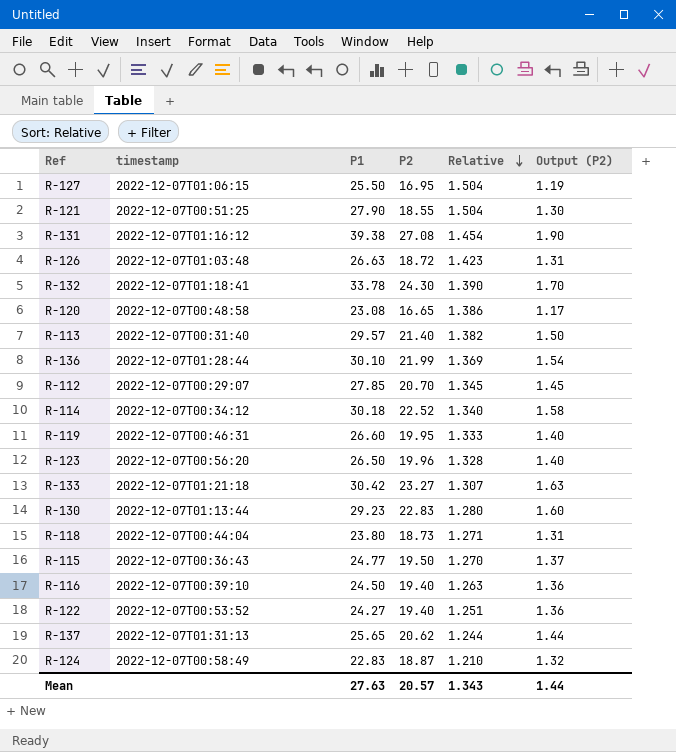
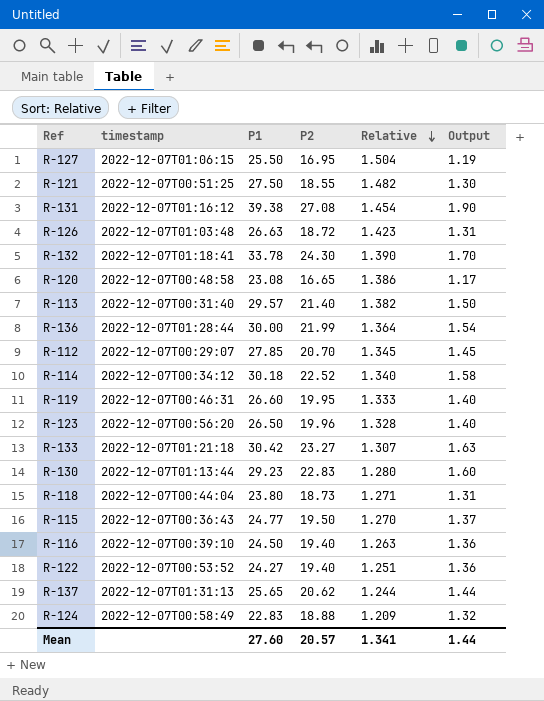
column name: Output (P2) -> Output
R-121 | P1: 27.90 -> 27.50
R-121 | Relative: 1.504 -> 1.482
R-136 | P1: 30.10 -> 30.00
R-136 | Relative: 1.369 -> 1.364
R-124 | P2: 18.87 -> 18.88
R-124 | Relative: 1.210 -> 1.209
Mean | P1: 27.63 -> 27.60
Mean | Relative: 1.343 -> 1.341

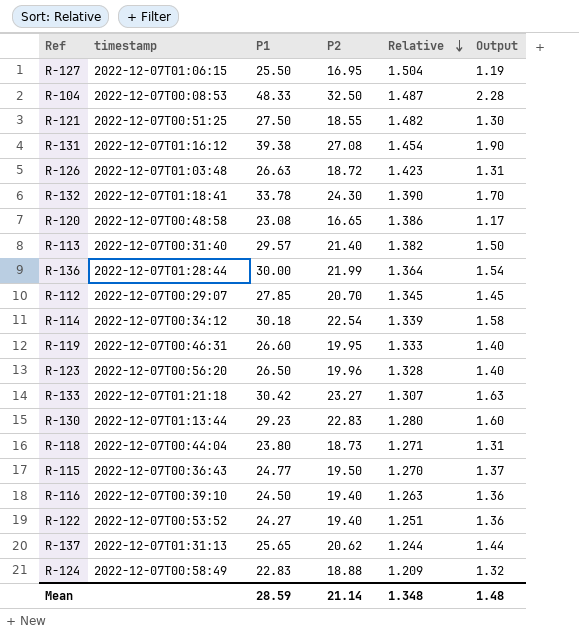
row R-104: none -> 2022-12-07T00:08:53 | 48.33 | 32.50 | 1.487 | 2.28
R-114 | P2: 22.52 -> 22.54
R-114 | Relative: 1.340 -> 1.339
Mean | P1: 27.60 -> 28.59
Mean | P2: 20.57 -> 21.14
Mean | Relative: 1.341 -> 1.348
Mean | Output: 1.44 -> 1.48

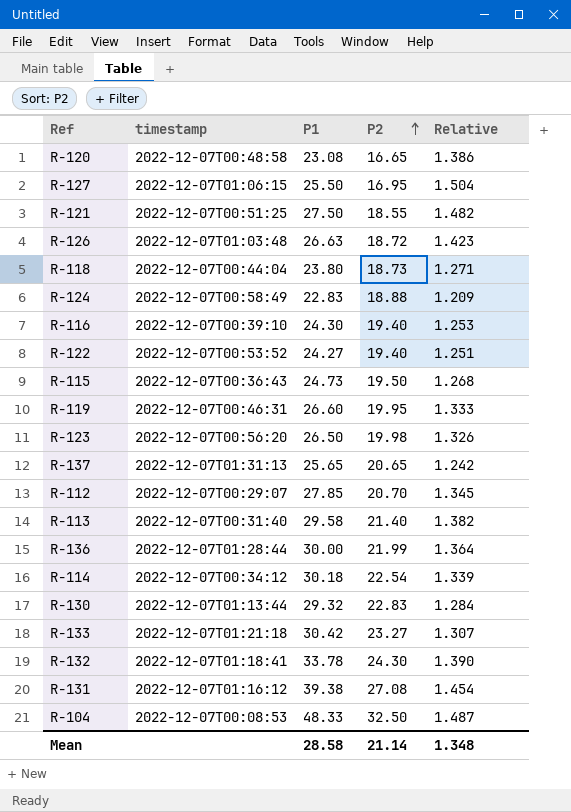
row order: Relative descending -> P2 ascending
column Output | formula: [P2] * 0.07 -> none
R-116 | P1: 24.50 -> 24.30
R-116 | Relative: 1.263 -> 1.253
R-115 | P1: 24.77 -> 24.73
R-115 | Relative: 1.270 -> 1.268
R-123 | P2: 19.96 -> 19.98
R-123 | Relative: 1.328 -> 1.326
R-137 | P2: 20.62 -> 20.65
R-137 | Relative: 1.244 -> 1.242
R-113 | P1: 29.57 -> 29.58
R-130 | P1: 29.23 -> 29.32
R-130 | Relative: 1.280 -> 1.284
Mean | P1: 28.59 -> 28.58

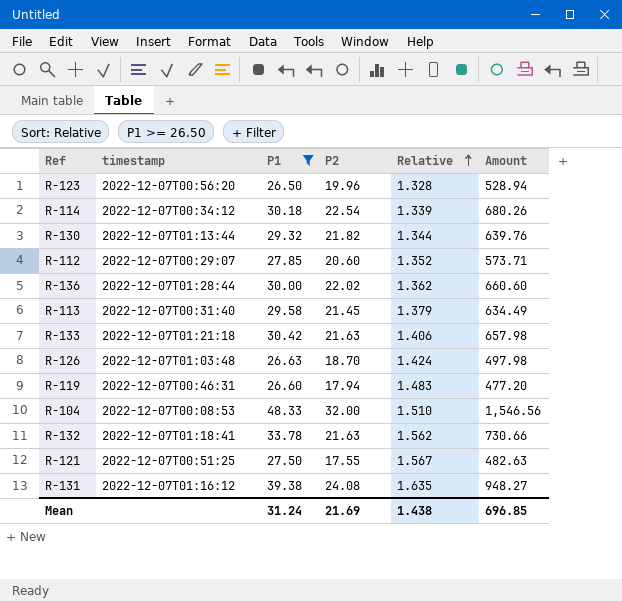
filter: none -> P1 >= 26.50
row order: P2 ascending -> Relative ascending
column Amount | formula: none -> [P1] * [P2]
R-123 | P2: 19.98 -> 19.96
R-123 | Relative: 1.326 -> 1.328
R-130 | P2: 22.83 -> 21.82
R-130 | Relative: 1.284 -> 1.344
R-112 | P2: 20.70 -> 20.60
R-112 | Relative: 1.345 -> 1.352
R-136 | P2: 21.99 -> 22.02
R-136 | Relative: 1.364 -> 1.362
R-113 | P2: 21.40 -> 21.45
R-113 | Relative: 1.382 -> 1.379
R-133 | P2: 23.27 -> 21.63
R-133 | Relative: 1.307 -> 1.406
R-126 | P2: 18.72 -> 18.70
R-126 | Relative: 1.423 -> 1.424
R-119 | P2: 19.95 -> 17.94
R-119 | Relative: 1.333 -> 1.483
R-104 | P2: 32.50 -> 32.00
R-104 | Relative: 1.487 -> 1.510
R-132 | P2: 24.30 -> 21.63
R-132 | Relative: 1.390 -> 1.562
R-121 | P2: 18.55 -> 17.55
R-121 | Relative: 1.482 -> 1.567
R-131 | P2: 27.08 -> 24.08
R-131 | Relative: 1.454 -> 1.635
Mean | P1: 28.58 -> 31.24
Mean | P2: 21.14 -> 21.69
Mean | Relative: 1.348 -> 1.438

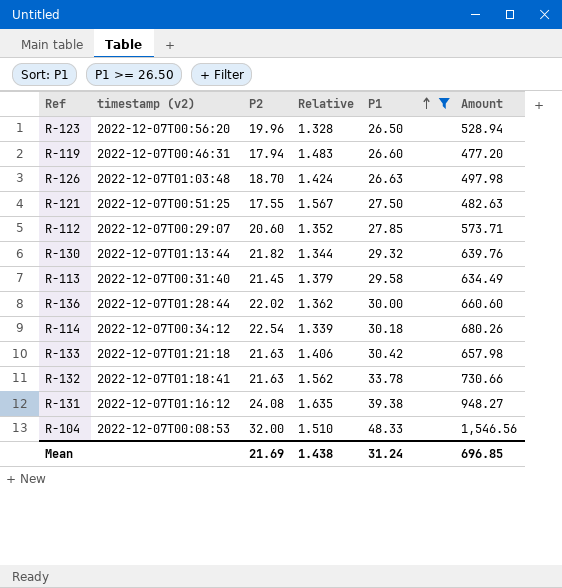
row order: Relative ascending -> P1 ascending
column name: timestamp -> timestamp (v2)
column P1 | position: 3 -> 5

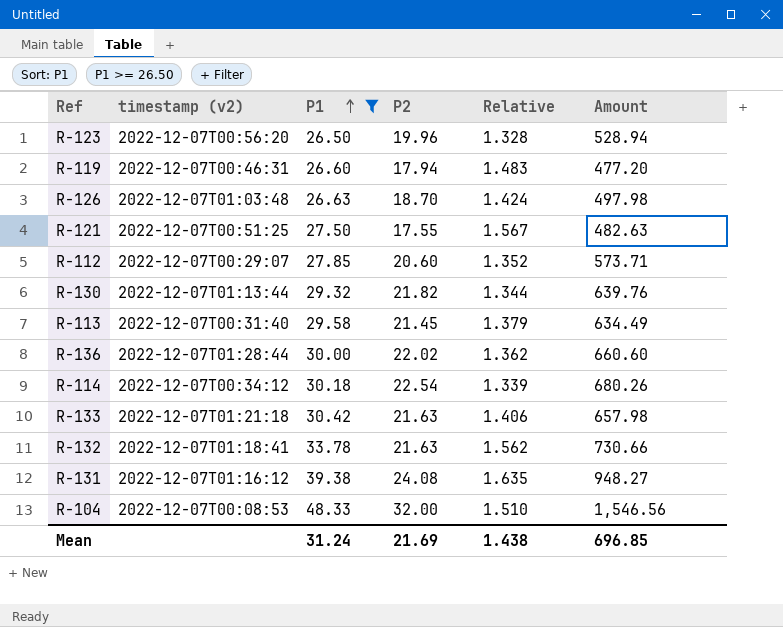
column P1 | position: 5 -> 3

